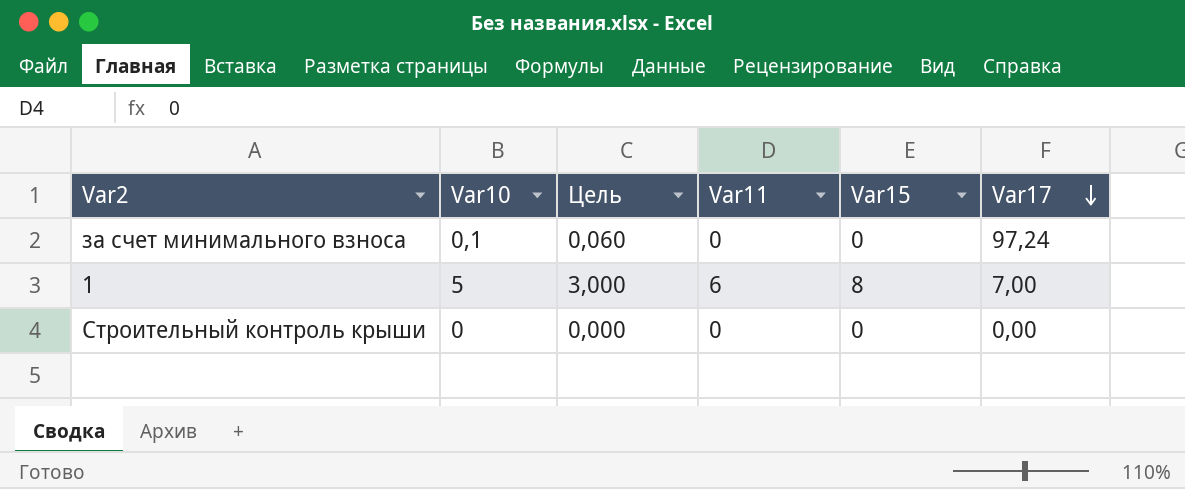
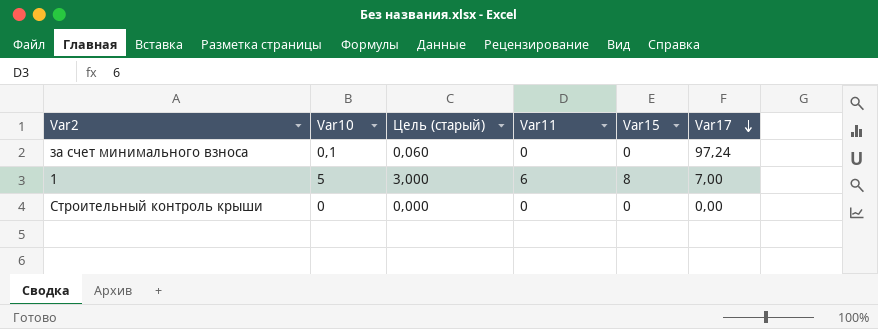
column name: Цель -> Цель (старый)

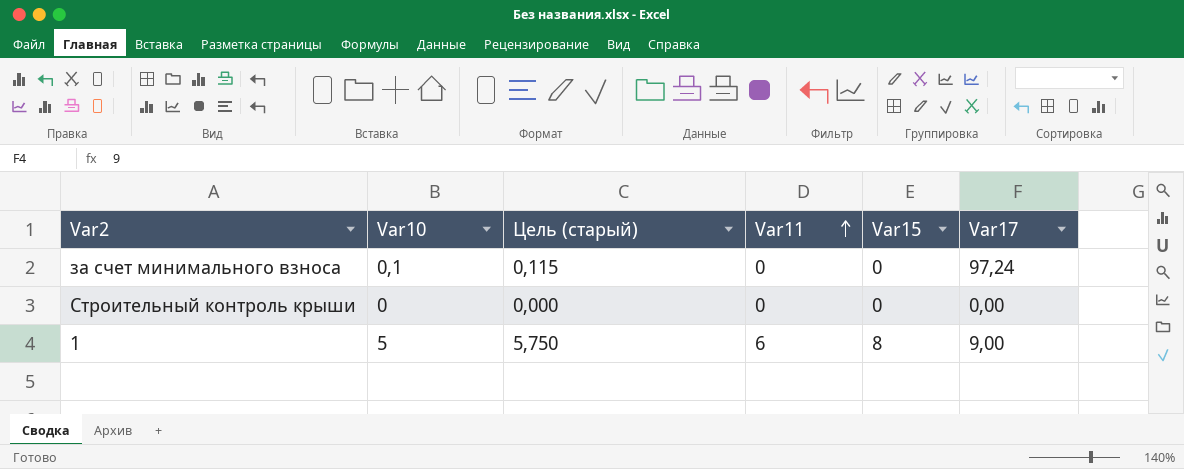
row order: Var17 descending -> Var11 ascending
column Цель (старый) | formula: [Var10] * 0,6 -> [Var10] * 1,15
1 | Var17: 7,00 -> 9,00

